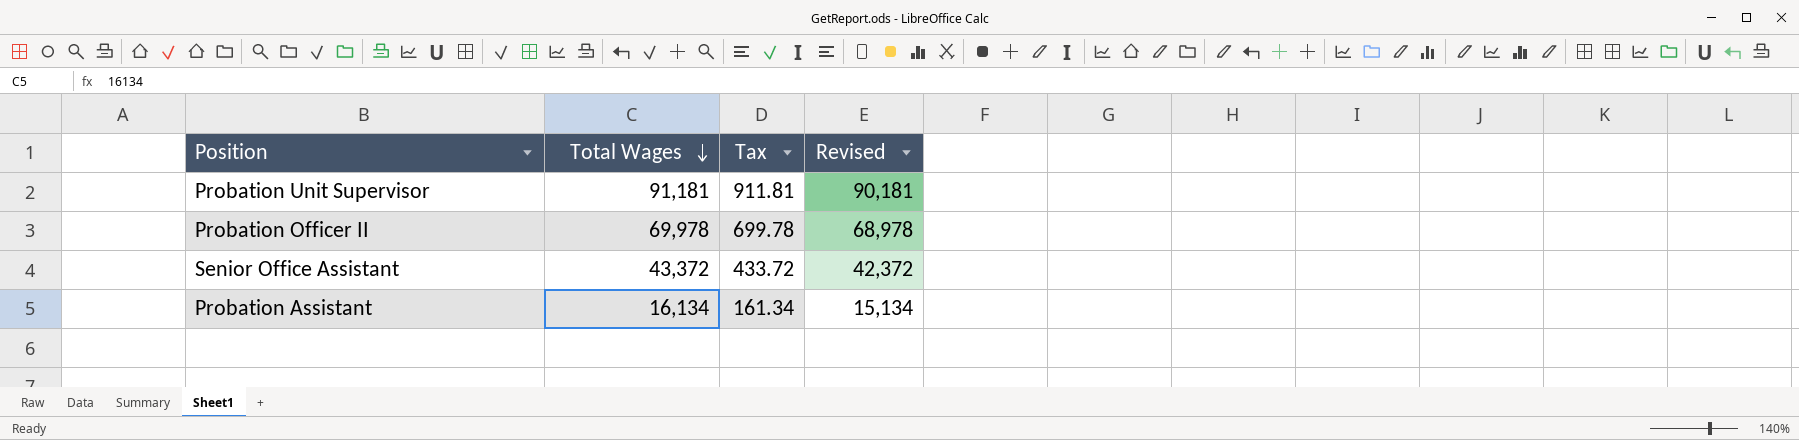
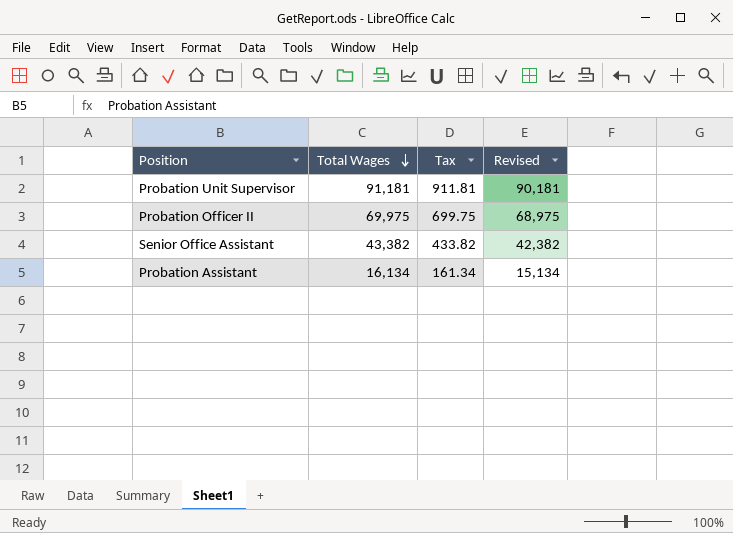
Probation Officer II | Total Wages: 69,978 -> 69,975
Probation Officer II | Tax: 699.78 -> 699.75
Probation Officer II | Revised: 68,978 -> 68,975
Senior Office Assistant | Total Wages: 43,372 -> 43,382
Senior Office Assistant | Tax: 433.72 -> 433.82
Senior Office Assistant | Revised: 42,372 -> 42,382

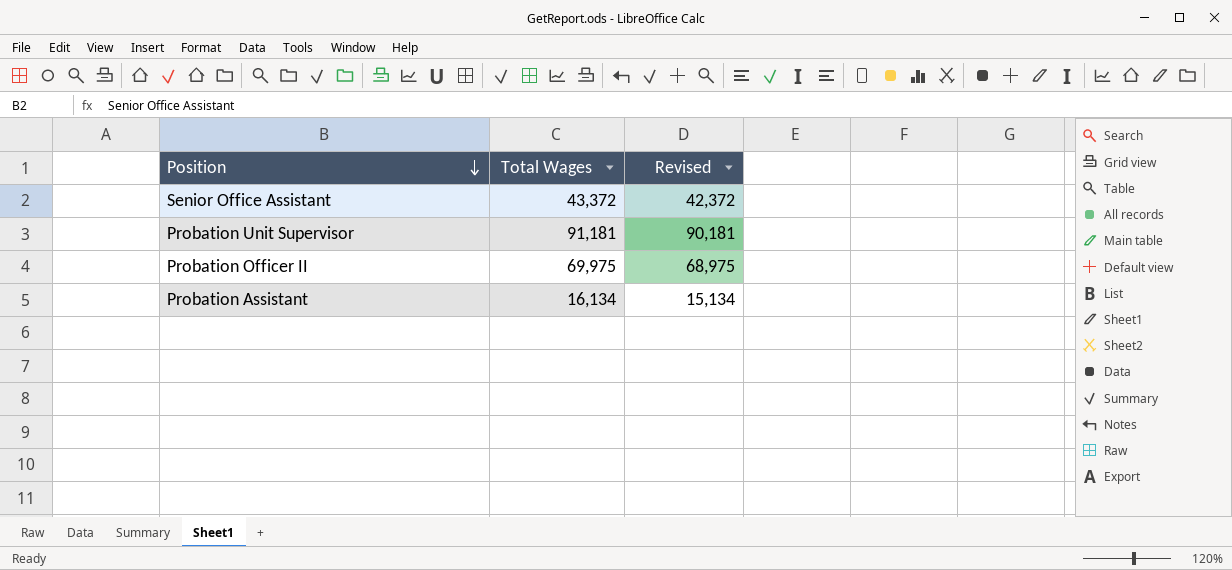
row order: Total Wages descending -> Position descending
column Tax | formula: [Total Wages] * 0.01 -> none
Senior Office Assistant | Total Wages: 43,382 -> 43,372
Senior Office Assistant | Revised: 42,382 -> 42,372

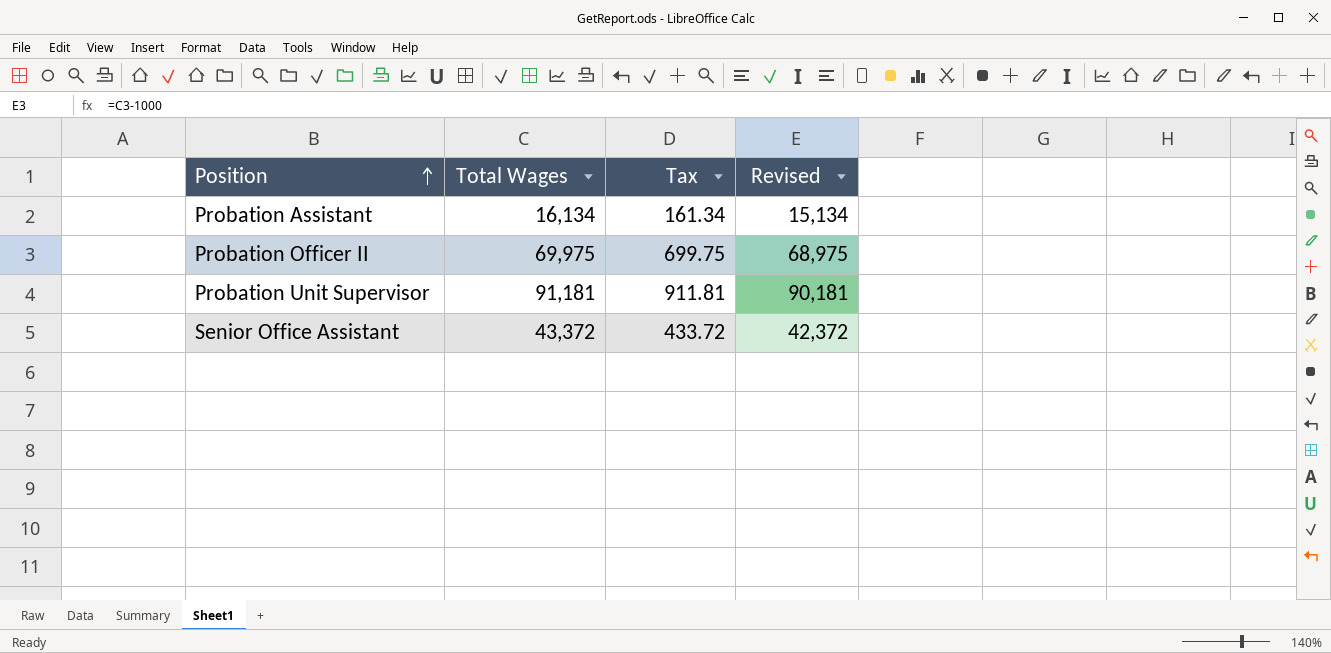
row order: Position descending -> Position ascending
column Tax | formula: none -> [Total Wages] * 0.01

